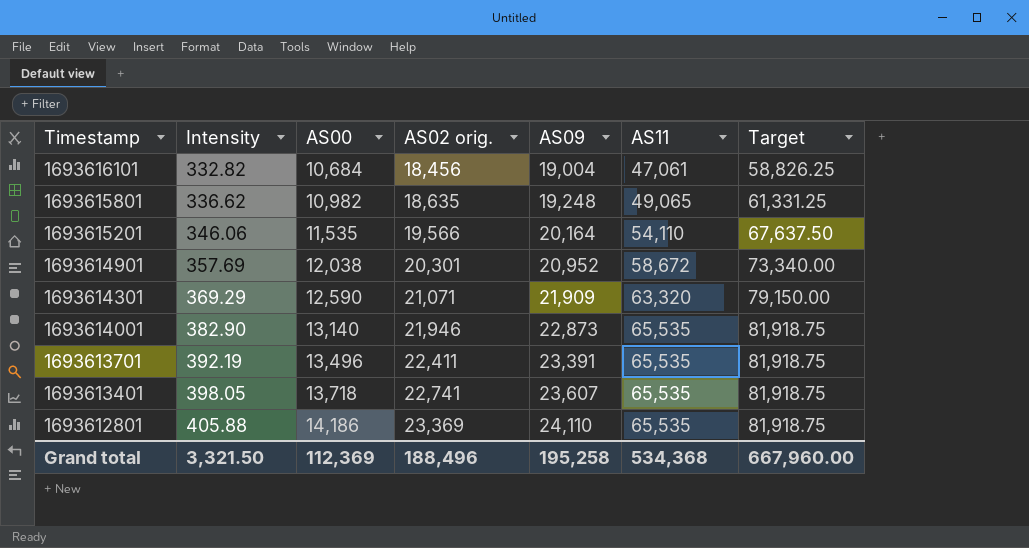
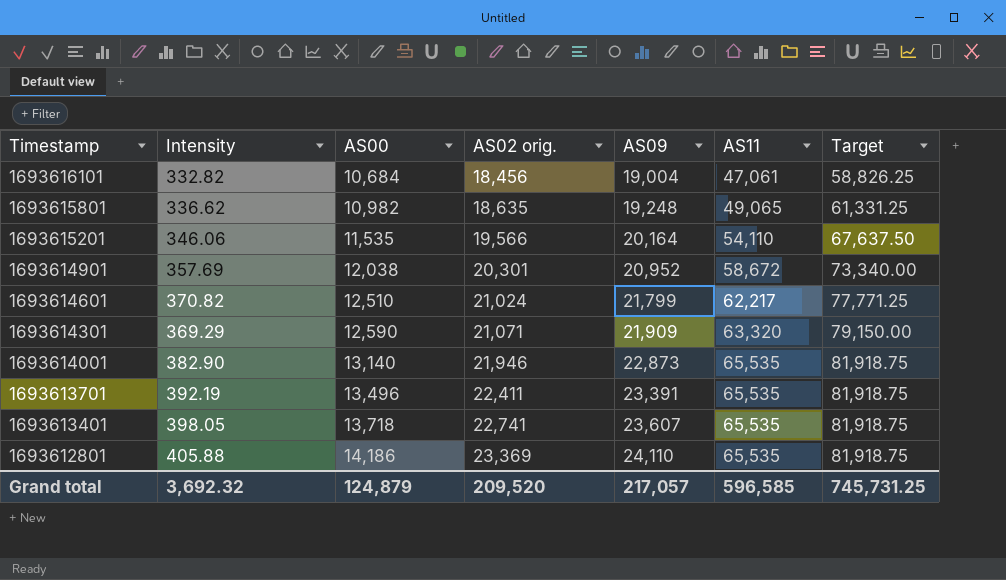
row 1693614601: none -> 370.82 | 12,510 | 21,024 | 21,799 | 62,217 | 77,771.25
Grand total | Intensity: 3,321.50 -> 3,692.32
Grand total | AS00: 112,369 -> 124,879
Grand total | AS02 orig.: 188,496 -> 209,520
Grand total | AS09: 195,258 -> 217,057
Grand total | AS11: 534,368 -> 596,585
Grand total | Target: 667,960.00 -> 745,731.25

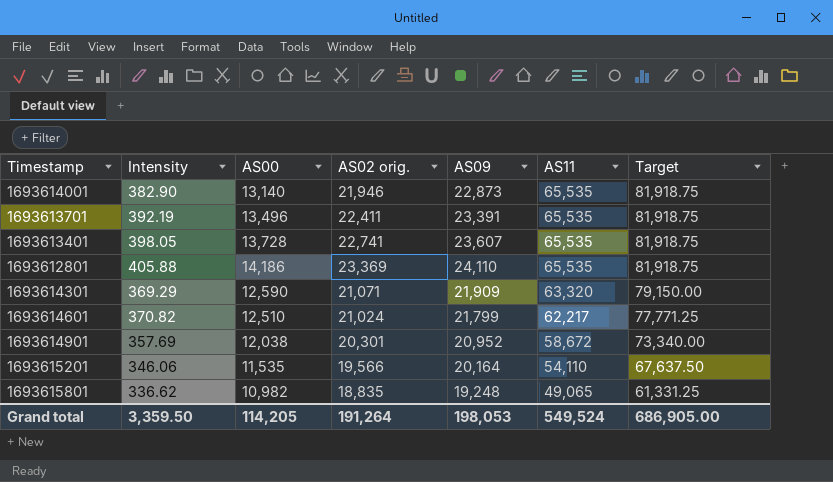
row order: Timestamp descending -> AS11 descending
row 1693616101: 332.82 | 10,684 | 18,456 | 19,004 | 47,061 | 58,826.25 -> none
1693613401 | AS00: 13,718 -> 13,728
1693615801 | AS02 orig.: 18,635 -> 18,835
Grand total | Intensity: 3,692.32 -> 3,359.50
Grand total | AS00: 124,879 -> 114,205
Grand total | AS02 orig.: 209,520 -> 191,264
Grand total | AS09: 217,057 -> 198,053
Grand total | AS11: 596,585 -> 549,524
Grand total | Target: 745,731.25 -> 686,905.00

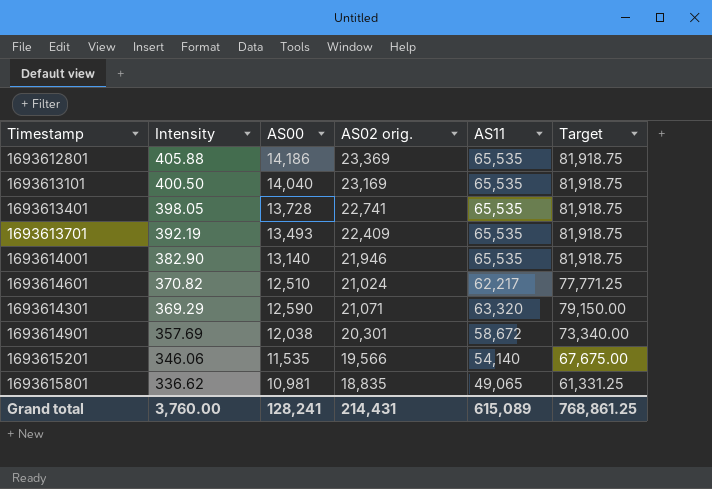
row order: AS11 descending -> Intensity descending
column AS09 | position: 5 -> none
row 1693613101: none -> 400.50 | 14,040 | 23,169 | 65,535 | 81,918.75
1693613701 | AS00: 13,496 -> 13,493
1693613701 | AS02 orig.: 22,411 -> 22,409
1693615201 | AS11: 54,110 -> 54,140
1693615201 | Target: 67,637.50 -> 67,675.00
1693615801 | AS00: 10,982 -> 10,981
Grand total | Intensity: 3,359.50 -> 3,760.00
Grand total | AS00: 114,205 -> 128,241
Grand total | AS02 orig.: 191,264 -> 214,431
Grand total | AS11: 549,524 -> 615,089
Grand total | Target: 686,905.00 -> 768,861.25

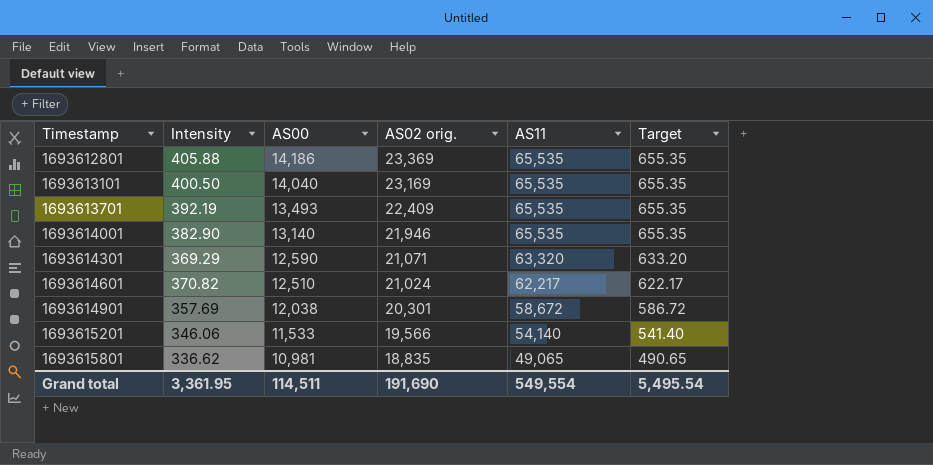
row order: Intensity descending -> Timestamp ascending
column Target | formula: [AS11] * 1.25 -> [AS11] * 0.01
row 1693613401: 398.05 | 13,728 | 22,741 | 65,535 | 81,918.75 -> none
1693615201 | AS00: 11,535 -> 11,533
Grand total | Intensity: 3,760.00 -> 3,361.95
Grand total | AS00: 128,241 -> 114,511
Grand total | AS02 orig.: 214,431 -> 191,690
Grand total | AS11: 615,089 -> 549,554
Grand total | Target: 768,861.25 -> 5,495.54

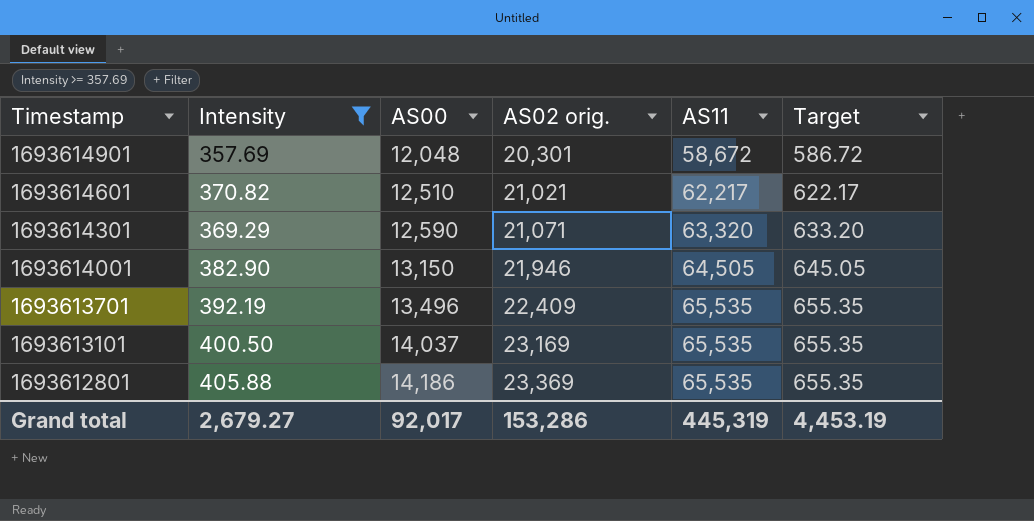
filter: none -> Intensity >= 357.69
row order: Timestamp ascending -> Timestamp descending
1693614901 | AS00: 12,038 -> 12,048
1693614601 | AS02 orig.: 21,024 -> 21,021
1693614001 | AS00: 13,140 -> 13,150
1693614001 | AS11: 65,535 -> 64,505
1693614001 | Target: 655.35 -> 645.05
1693613701 | AS00: 13,493 -> 13,496
1693613101 | AS00: 14,040 -> 14,037
Grand total | Intensity: 3,361.95 -> 2,679.27
Grand total | AS00: 114,511 -> 92,017
Grand total | AS02 orig.: 191,690 -> 153,286
Grand total | AS11: 549,554 -> 445,319
Grand total | Target: 5,495.54 -> 4,453.19

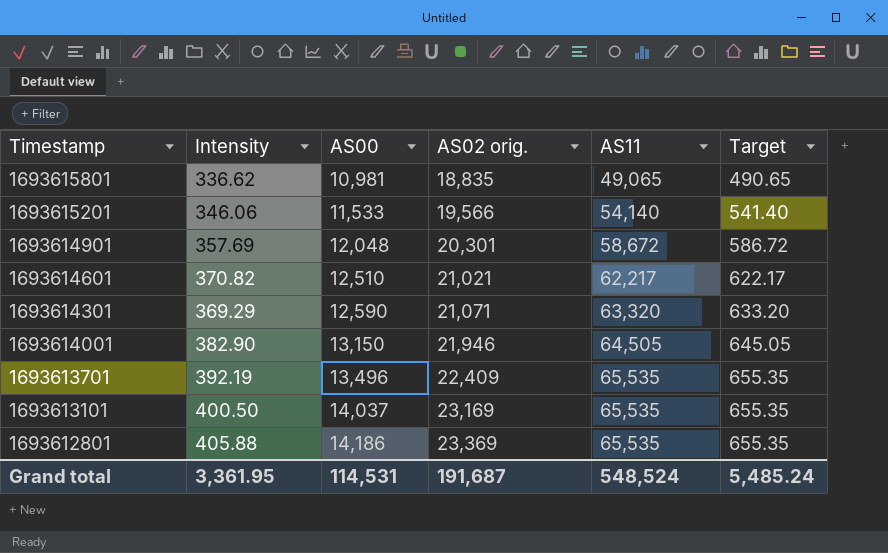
filter: Intensity >= 357.69 -> none
Grand total | Intensity: 2,679.27 -> 3,361.95
Grand total | AS00: 92,017 -> 114,531
Grand total | AS02 orig.: 153,286 -> 191,687
Grand total | AS11: 445,319 -> 548,524
Grand total | Target: 4,453.19 -> 5,485.24

